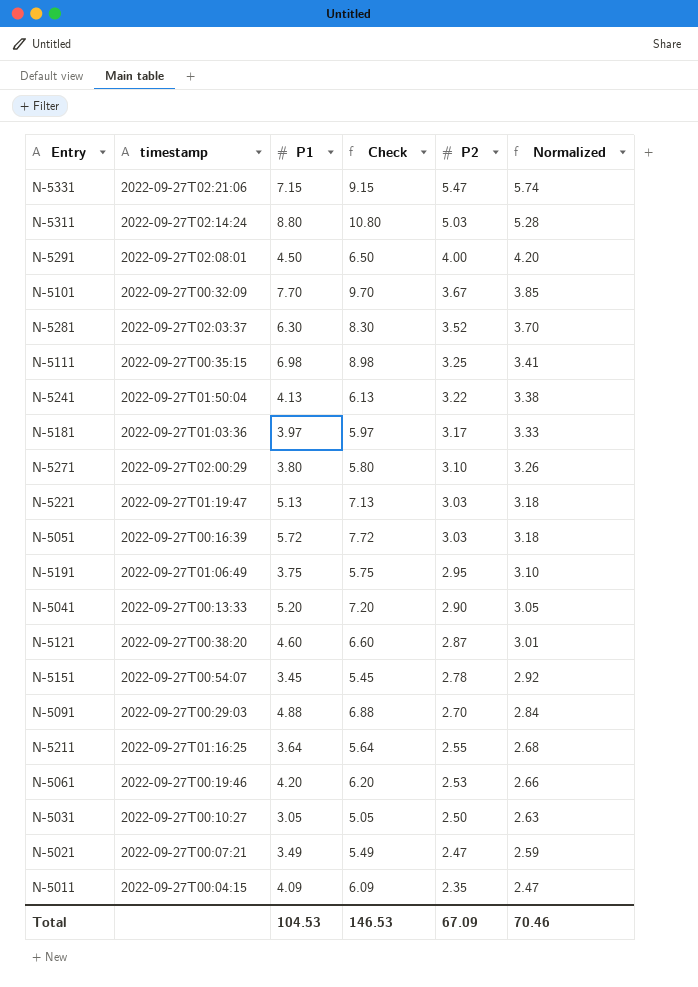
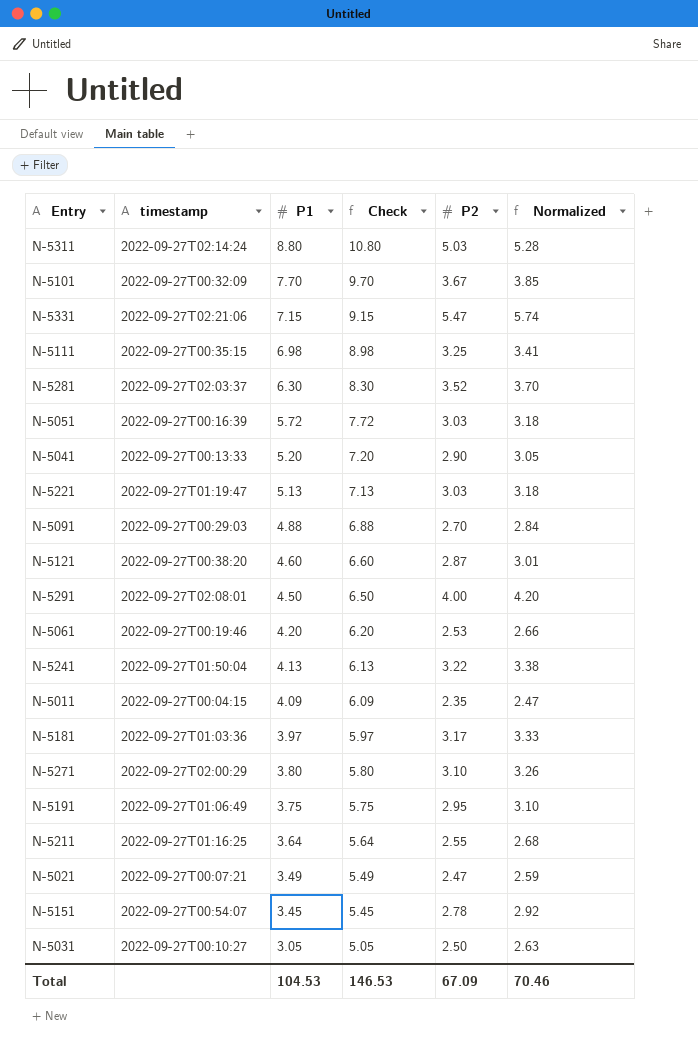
row order: P2 descending -> P1 descending

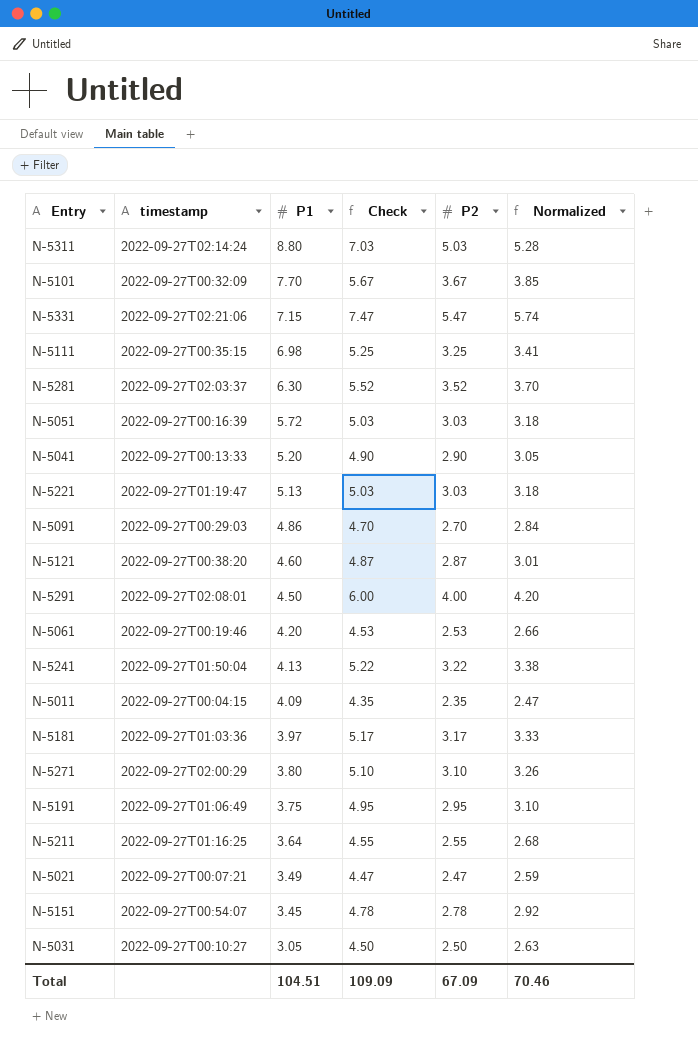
column Check | formula: [P1] + 2 -> [P2] + 2
N-5091 | P1: 4.88 -> 4.86
Total | P1: 104.53 -> 104.51
Total | Check: 146.53 -> 109.09

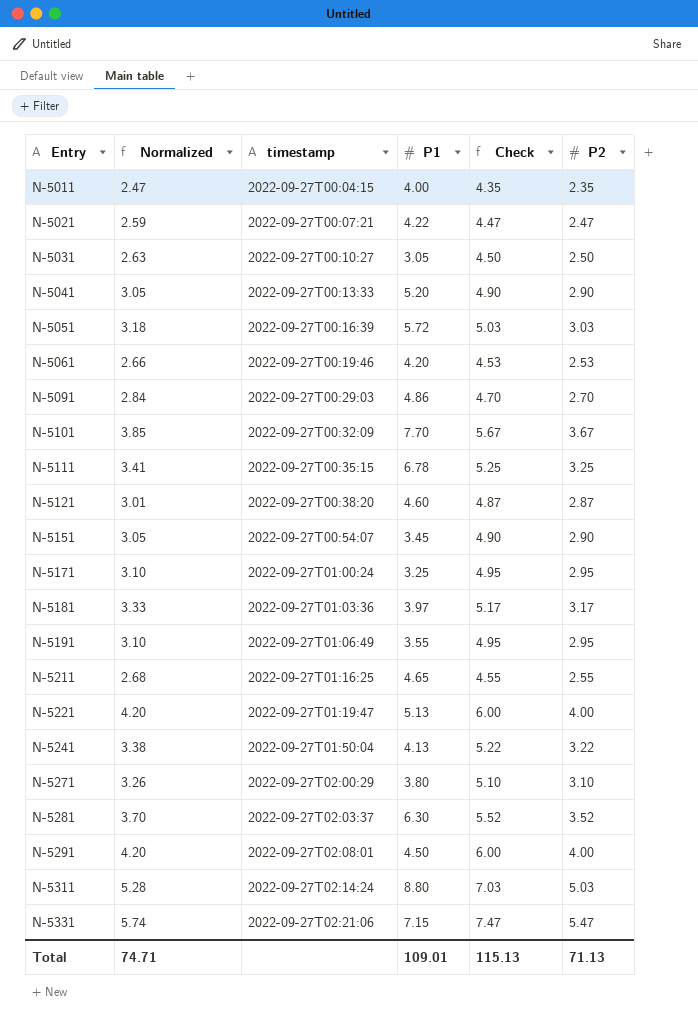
row order: P1 descending -> Entry ascending
column Normalized | position: 6 -> 2
N-5011 | P1: 4.09 -> 4.00
N-5021 | P1: 3.49 -> 4.22
N-5111 | P1: 6.98 -> 6.78
N-5151 | Normalized: 2.92 -> 3.05
N-5151 | Check: 4.78 -> 4.90
N-5151 | P2: 2.78 -> 2.90
row N-5171: none -> 3.10 | 2022-09-27T01:00:24 | 3.25 | 4.95 | 2.95
N-5191 | P1: 3.75 -> 3.55
N-5211 | P1: 3.64 -> 4.65
N-5221 | Normalized: 3.18 -> 4.20
N-5221 | Check: 5.03 -> 6.00
N-5221 | P2: 3.03 -> 4.00
Total | Normalized: 70.46 -> 74.71
Total | P1: 104.51 -> 109.01
Total | Check: 109.09 -> 115.13
Total | P2: 67.09 -> 71.13

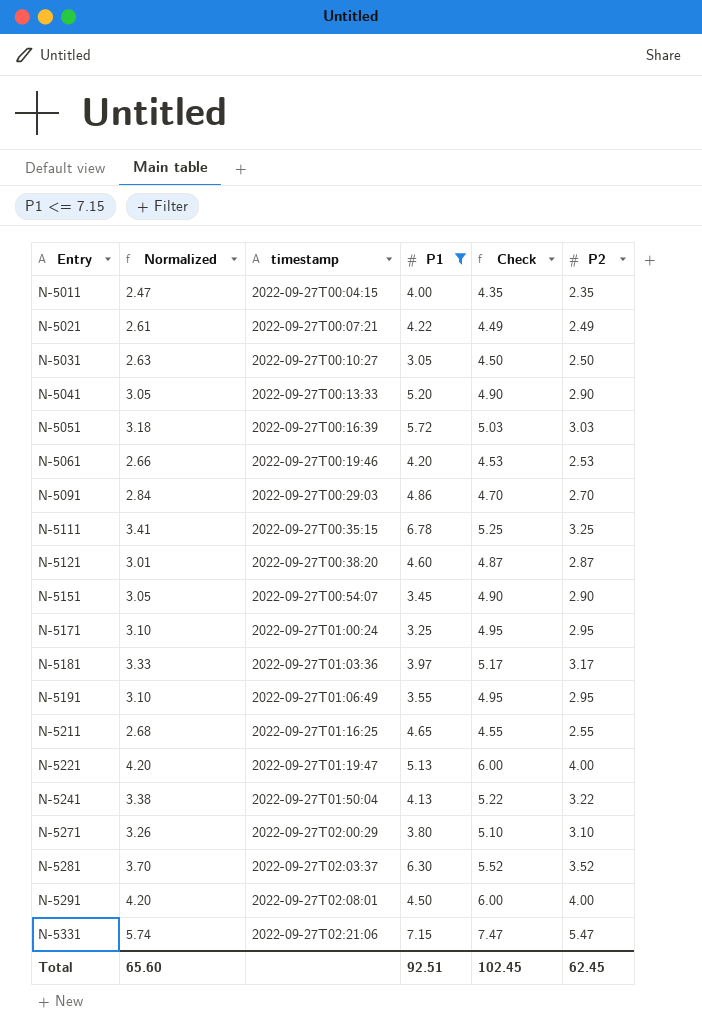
filter: none -> P1 <= 7.15
N-5021 | Normalized: 2.59 -> 2.61
N-5021 | Check: 4.47 -> 4.49
N-5021 | P2: 2.47 -> 2.49
Total | Normalized: 74.71 -> 65.60
Total | P1: 109.01 -> 92.51
Total | Check: 115.13 -> 102.45
Total | P2: 71.13 -> 62.45

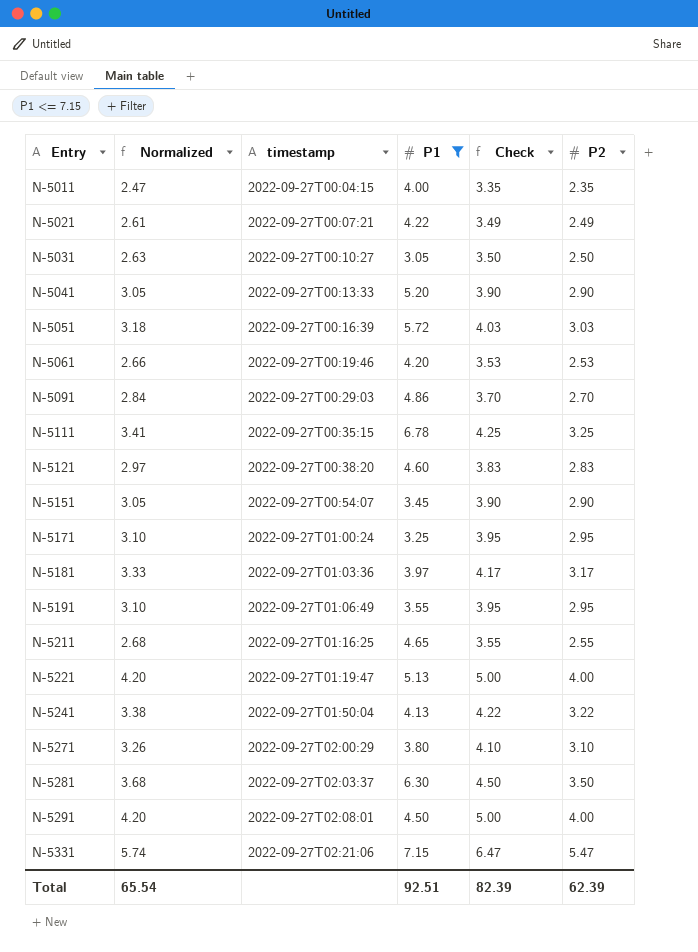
column Check | formula: [P2] + 2 -> [P2] + 1
N-5121 | Normalized: 3.01 -> 2.97
N-5121 | P2: 2.87 -> 2.83
N-5281 | Normalized: 3.70 -> 3.68
N-5281 | P2: 3.52 -> 3.50
Total | Normalized: 65.60 -> 65.54
Total | Check: 102.45 -> 82.39
Total | P2: 62.45 -> 62.39

